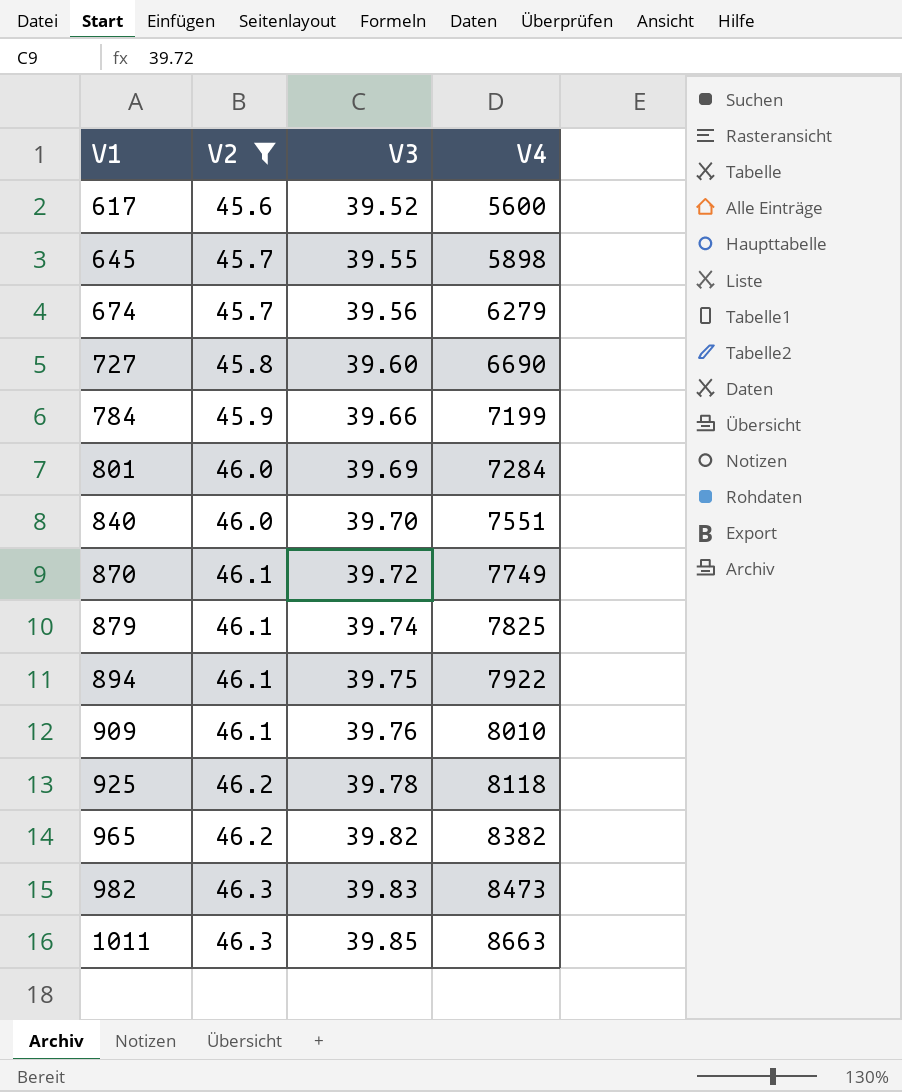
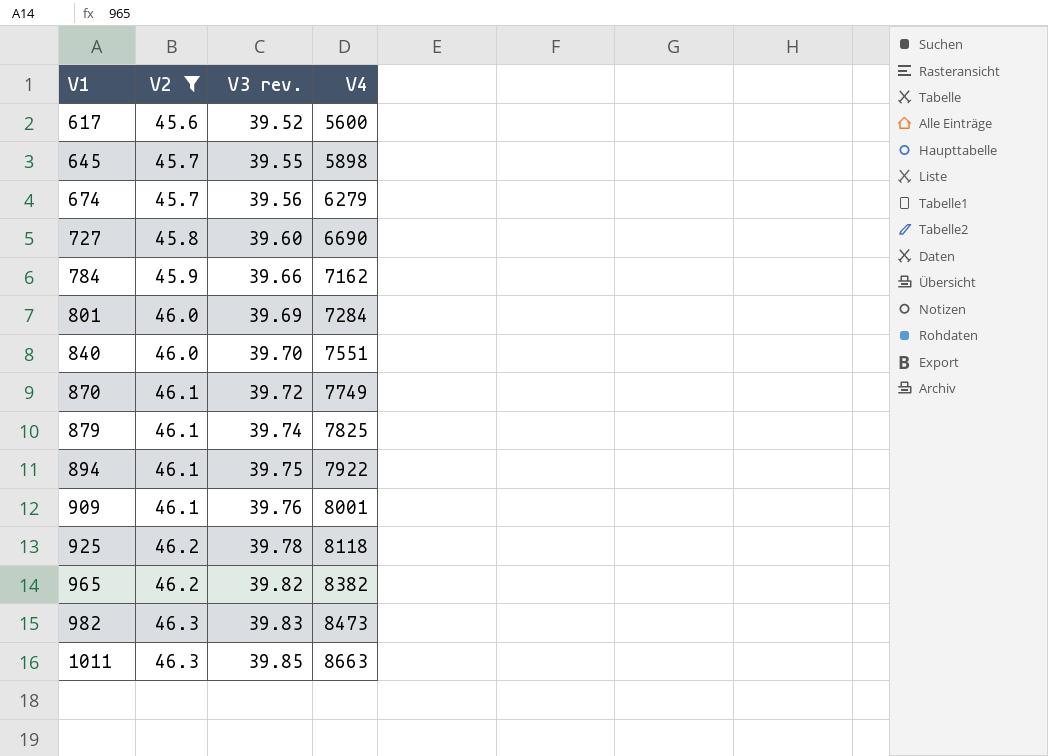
column name: V3 -> V3 rev.
784 | V4: 7199 -> 7162
909 | V4: 8010 -> 8001

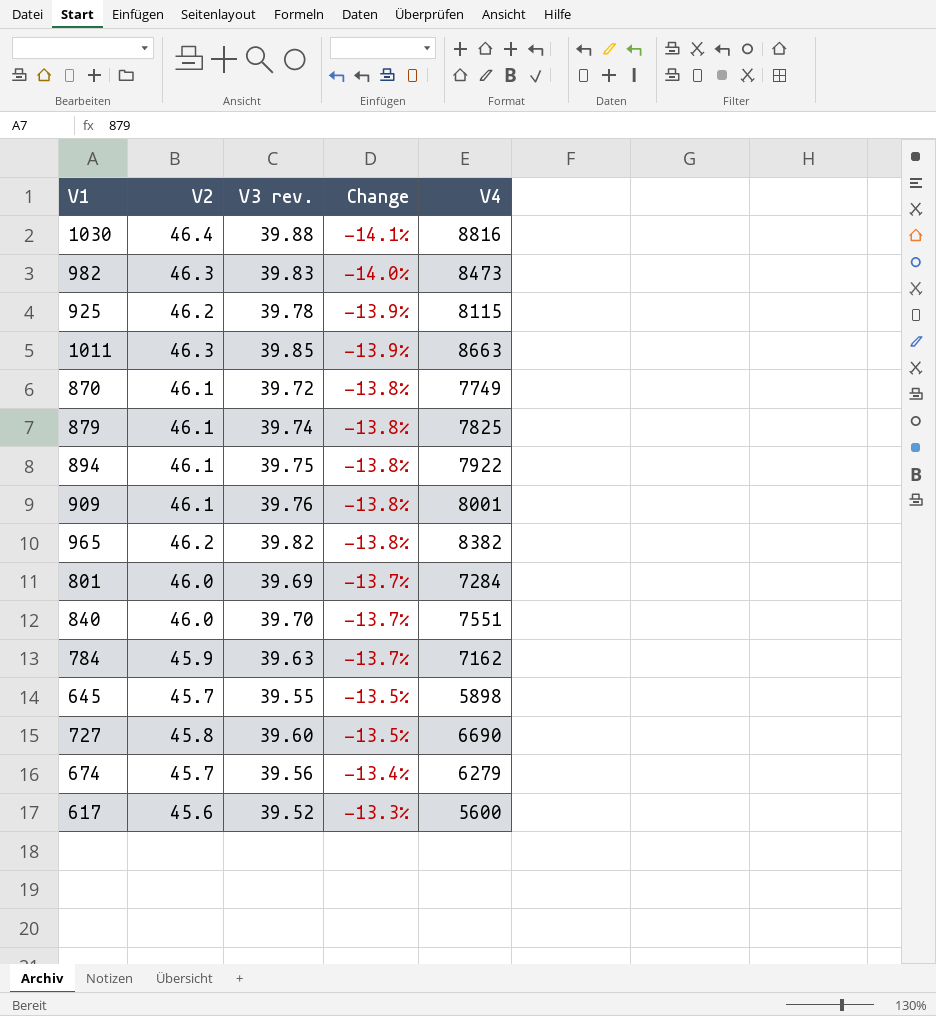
filter: V2 != 46.4 -> none
row order: V1 ascending -> Change ascending
column Change | formula: none -> ([V3 rev.] - [V2]) / [V2]
925 | V4: 8118 -> 8115
784 | V3 rev.: 39.66 -> 39.63

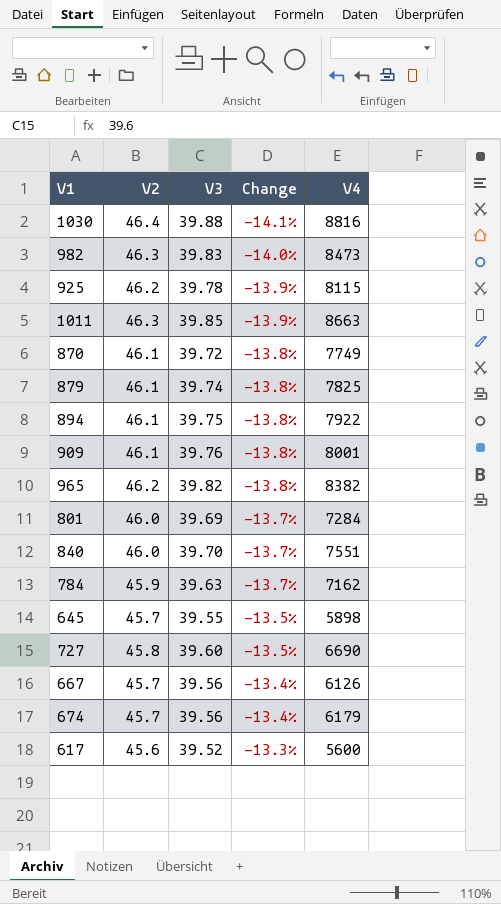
column name: V3 rev. -> V3
row 667: none -> 45.7 | 39.56 | -13.4% | 6126
674 | V4: 6279 -> 6179

